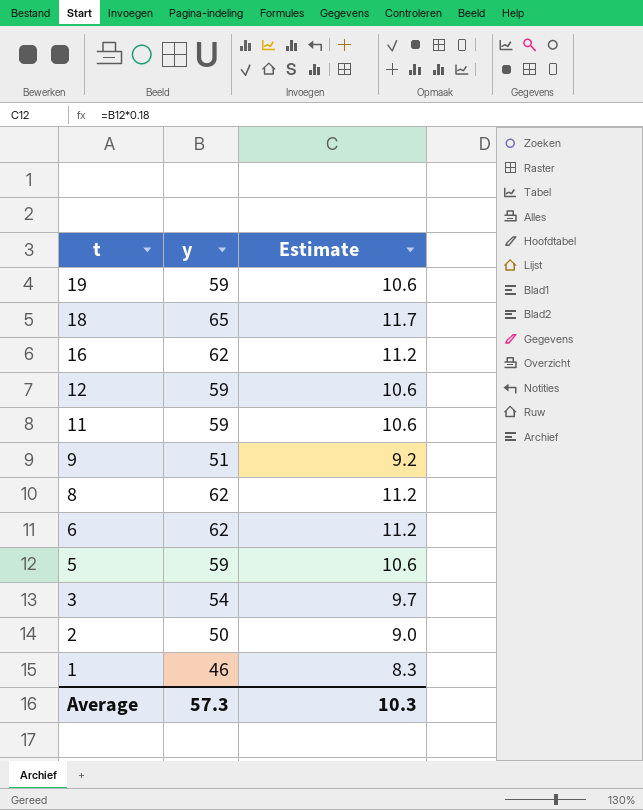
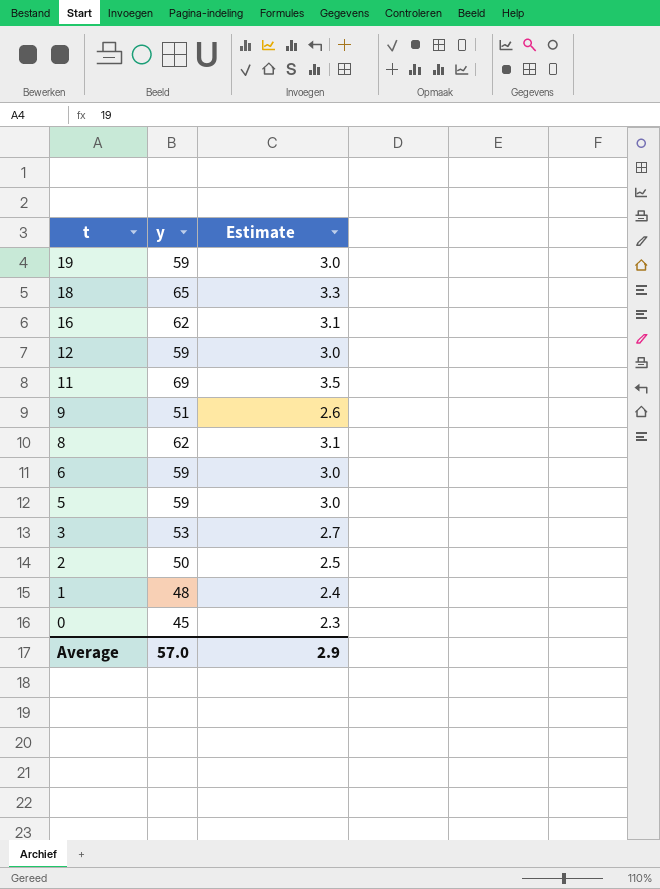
column Estimate | formula: [y] * 0.18 -> [y] * 0.05
11 | y: 59 -> 69
6 | y: 62 -> 59
3 | y: 54 -> 53
1 | y: 46 -> 48
row 0: none -> 45 | 2.3
Average | y: 57.3 -> 57.0
Average | Estimate: 10.3 -> 2.9

